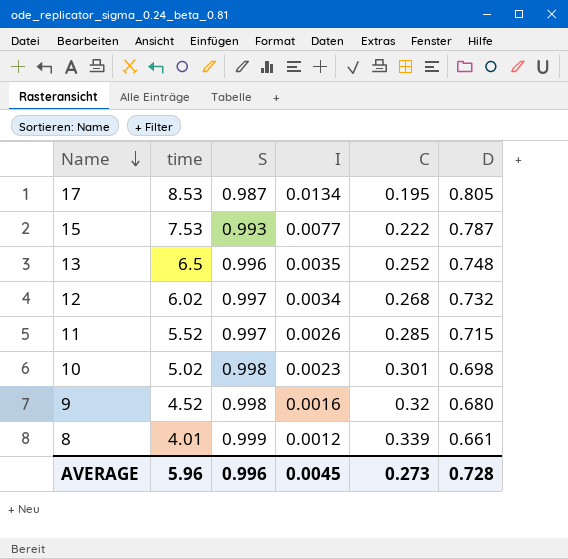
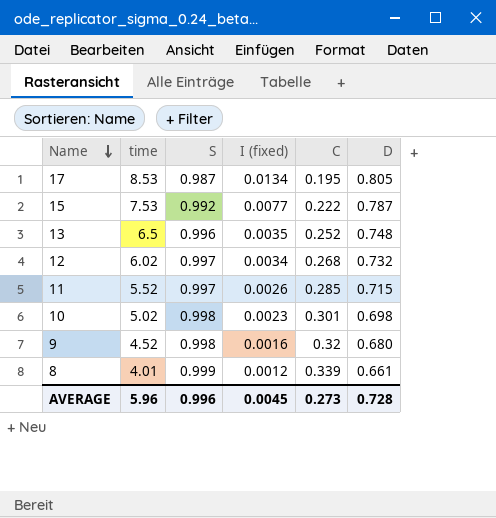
column name: I -> I (fixed)
15 | S: 0.993 -> 0.992

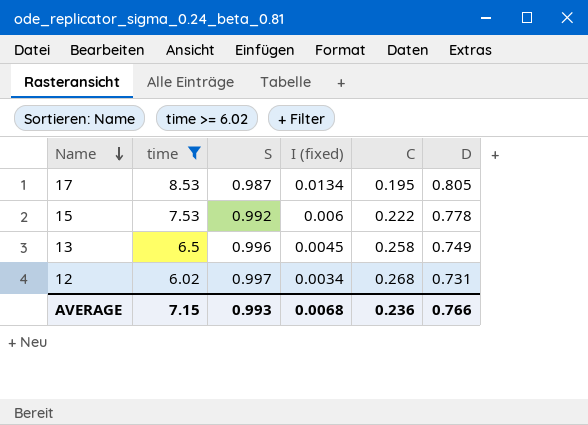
filter: none -> time >= 6.02
15 | I (fixed): 0.0077 -> 0.006
15 | D: 0.787 -> 0.778
13 | I (fixed): 0.0035 -> 0.0045
13 | C: 0.252 -> 0.258
13 | D: 0.748 -> 0.749
12 | D: 0.732 -> 0.731
AVERAGE | time: 5.96 -> 7.15
AVERAGE | S: 0.996 -> 0.993
AVERAGE | I (fixed): 0.0045 -> 0.0068
AVERAGE | C: 0.273 -> 0.236
AVERAGE | D: 0.728 -> 0.766

